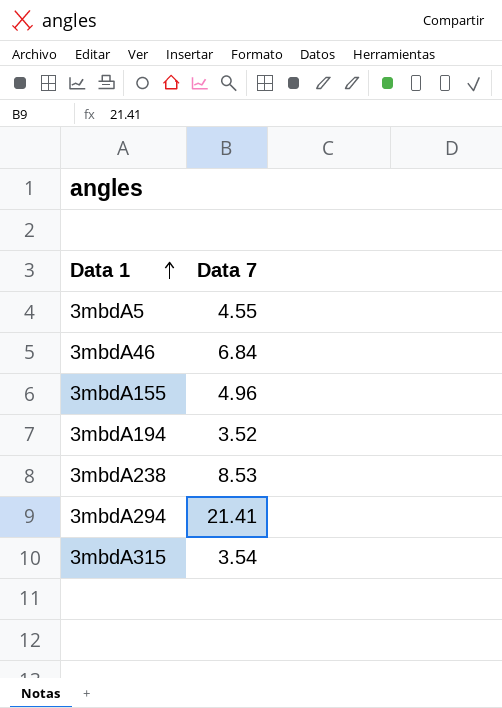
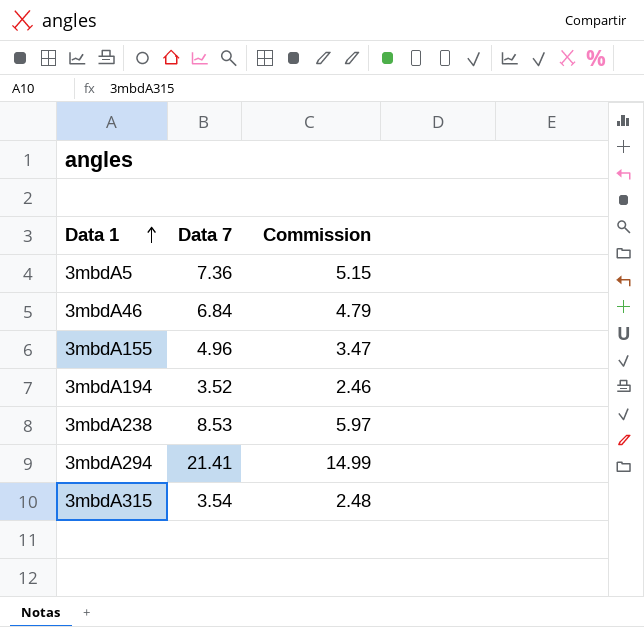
column Commission | formula: none -> [Data 7] * 0.7
3mbdA5 | Data 7: 4.55 -> 7.36

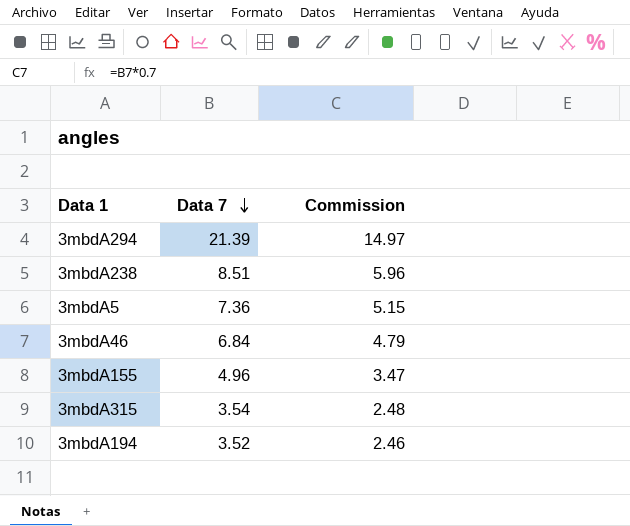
row order: Data 1 ascending -> Data 7 descending
3mbdA294 | Data 7: 21.41 -> 21.39
3mbdA294 | Commission: 14.99 -> 14.97
3mbdA238 | Data 7: 8.53 -> 8.51
3mbdA238 | Commission: 5.97 -> 5.96

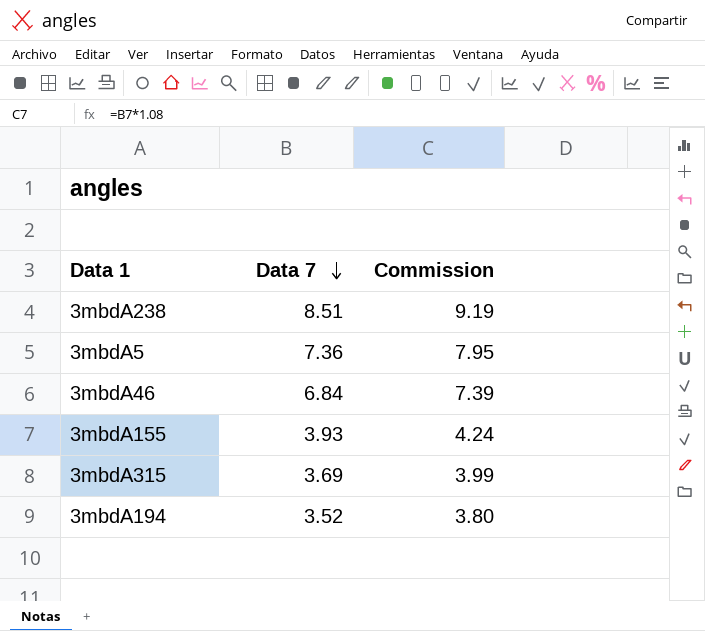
column Commission | formula: [Data 7] * 0.7 -> [Data 7] * 1.08
row 3mbdA294: 21.39 | 14.97 -> none
3mbdA155 | Data 7: 4.96 -> 3.93
3mbdA315 | Data 7: 3.54 -> 3.69

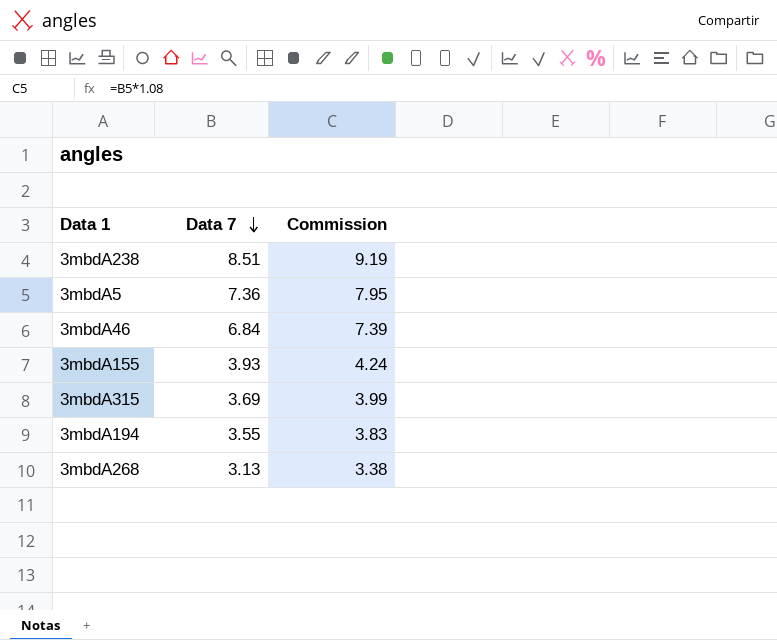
3mbdA194 | Data 7: 3.52 -> 3.55
3mbdA194 | Commission: 3.80 -> 3.83
row 3mbdA268: none -> 3.13 | 3.38

